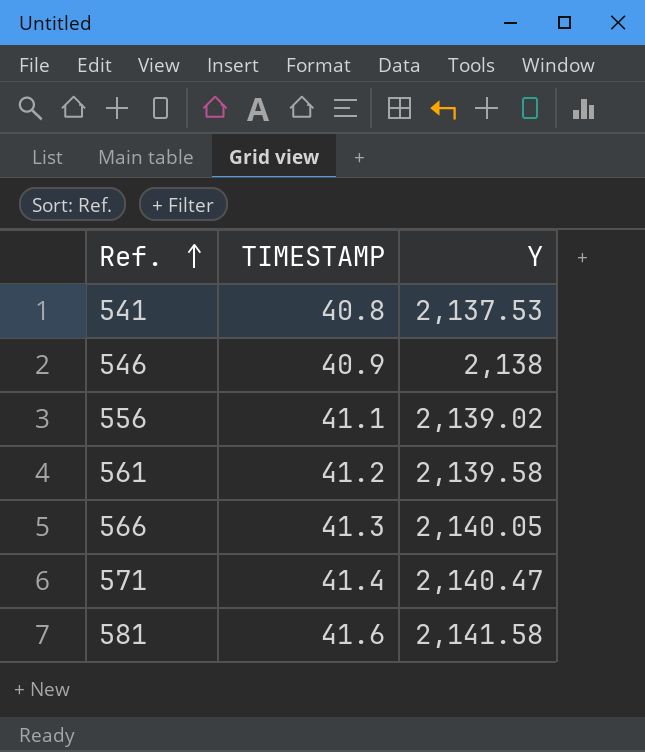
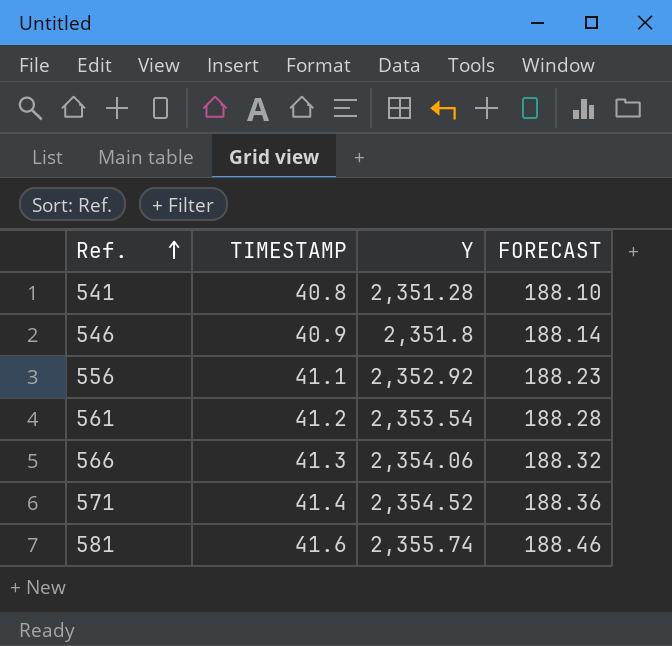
column FORECAST | formula: none -> [Y] * 0.08
541 | Y: 2,137.53 -> 2,351.28
546 | Y: 2,138 -> 2,351.8
556 | Y: 2,139.02 -> 2,352.92
561 | Y: 2,139.58 -> 2,353.54
566 | Y: 2,140.05 -> 2,354.06
571 | Y: 2,140.47 -> 2,354.52
581 | Y: 2,141.58 -> 2,355.74

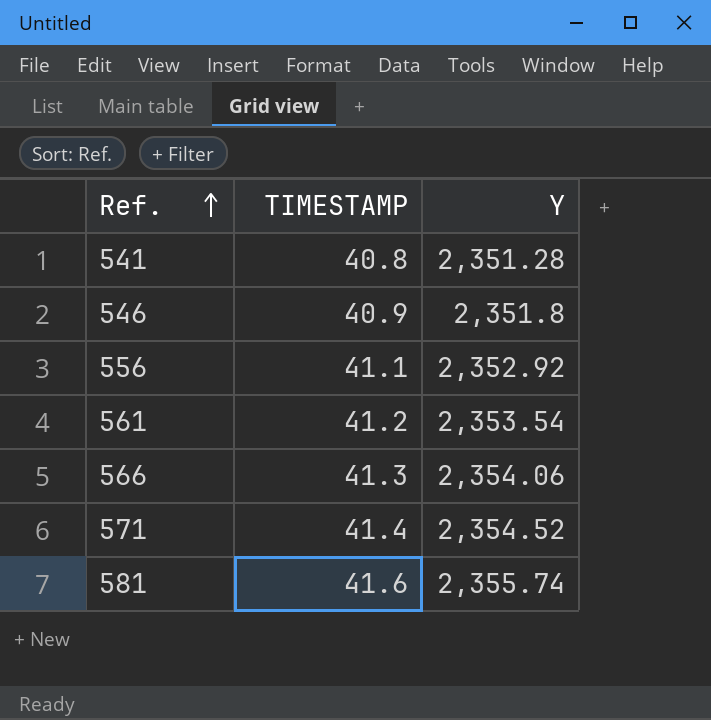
column FORECAST | formula: [Y] * 0.08 -> none

